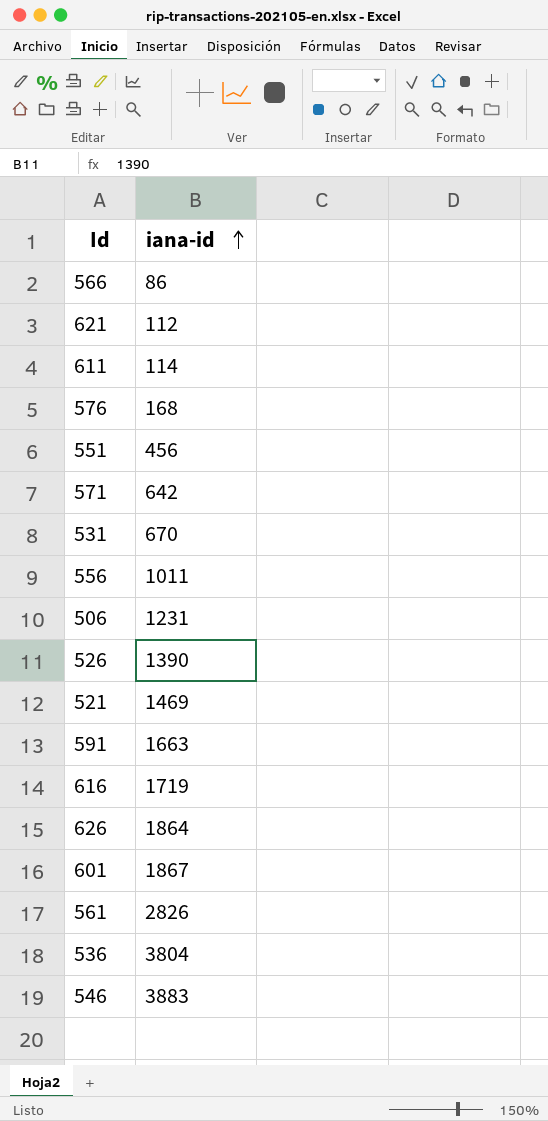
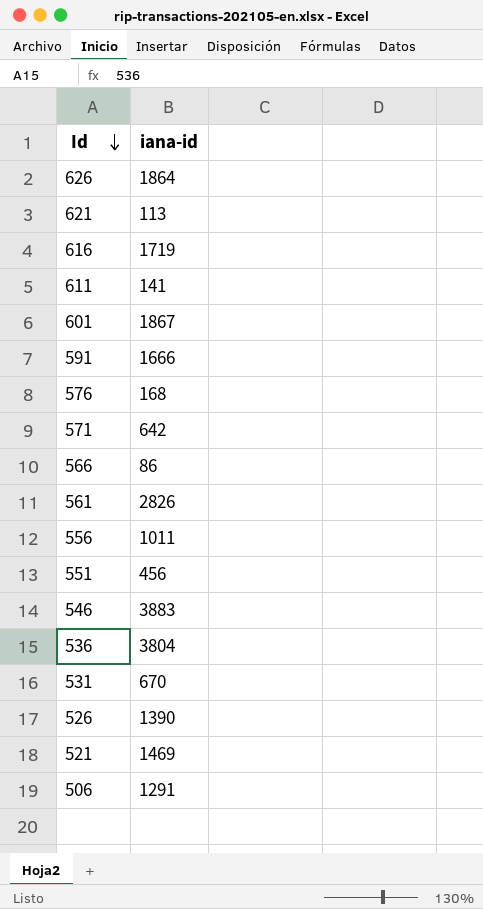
row order: iana-id ascending -> Id descending
621 | iana-id: 112 -> 113
611 | iana-id: 114 -> 141
591 | iana-id: 1663 -> 1666
506 | iana-id: 1231 -> 1291

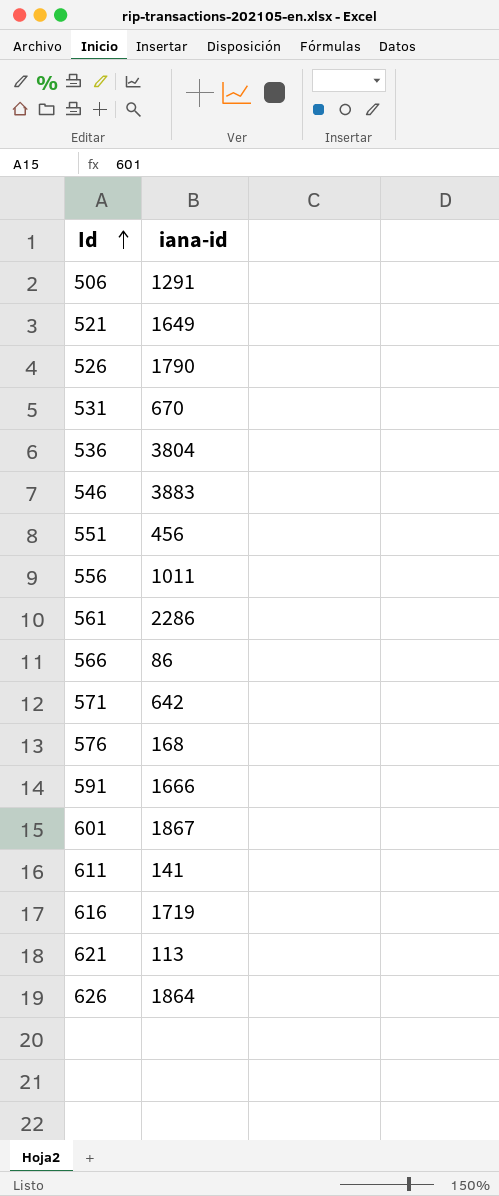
row order: Id descending -> Id ascending
521 | iana-id: 1469 -> 1649
526 | iana-id: 1390 -> 1790
561 | iana-id: 2826 -> 2286

